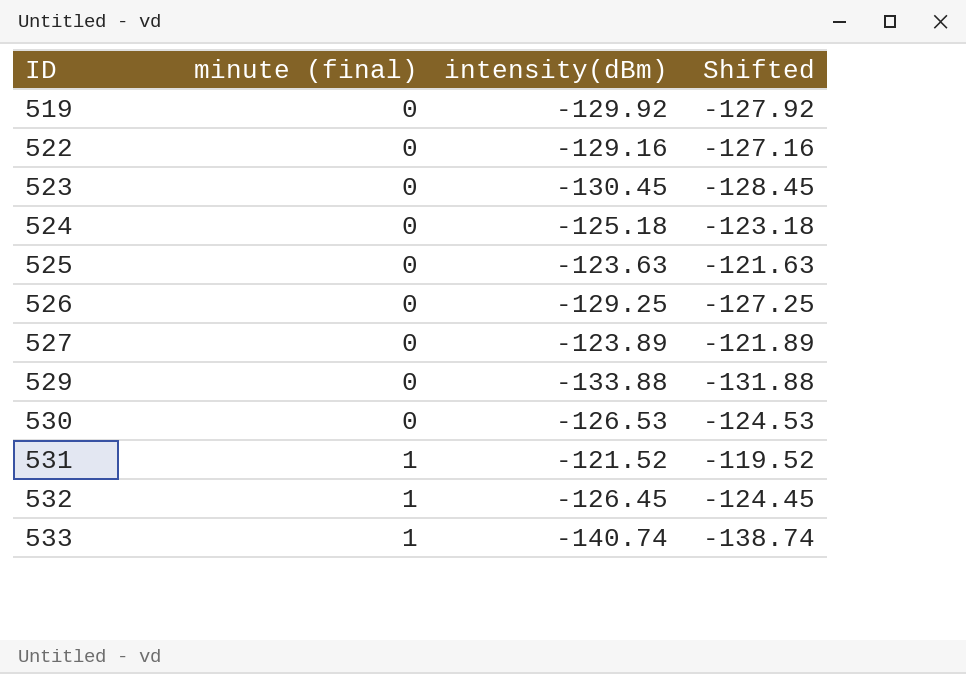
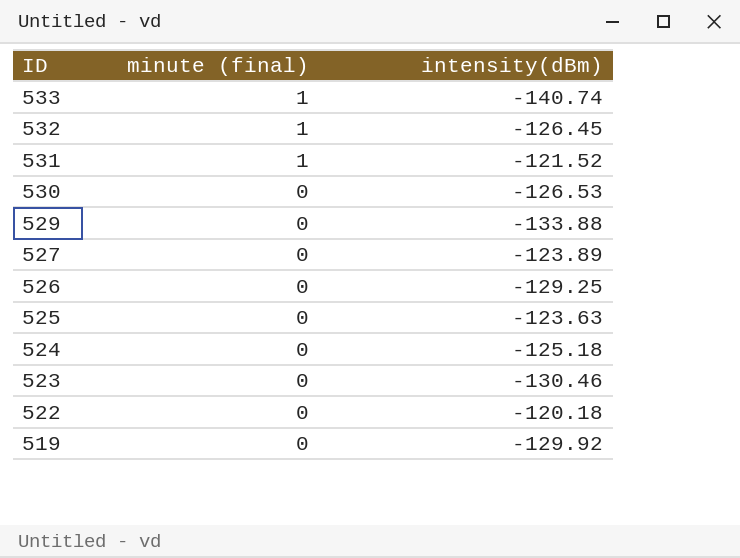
row order: ID ascending -> ID descending
column Shifted | formula: [intensity(dBm)] + 2 -> none
523 | intensity(dBm): -130.45 -> -130.46
522 | intensity(dBm): -129.16 -> -120.18

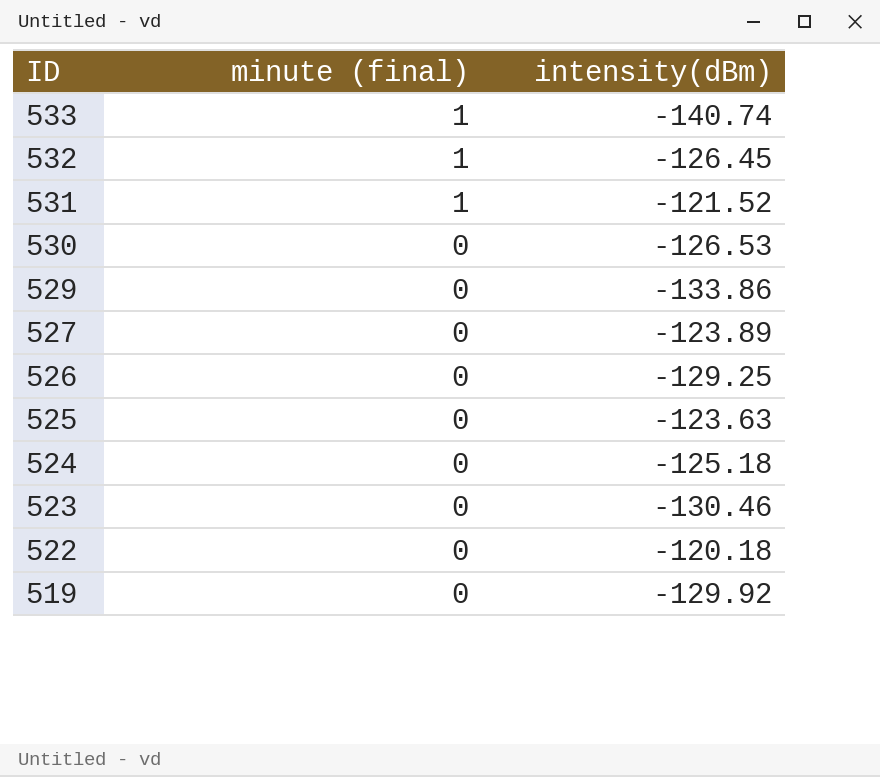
529 | intensity(dBm): -133.88 -> -133.86

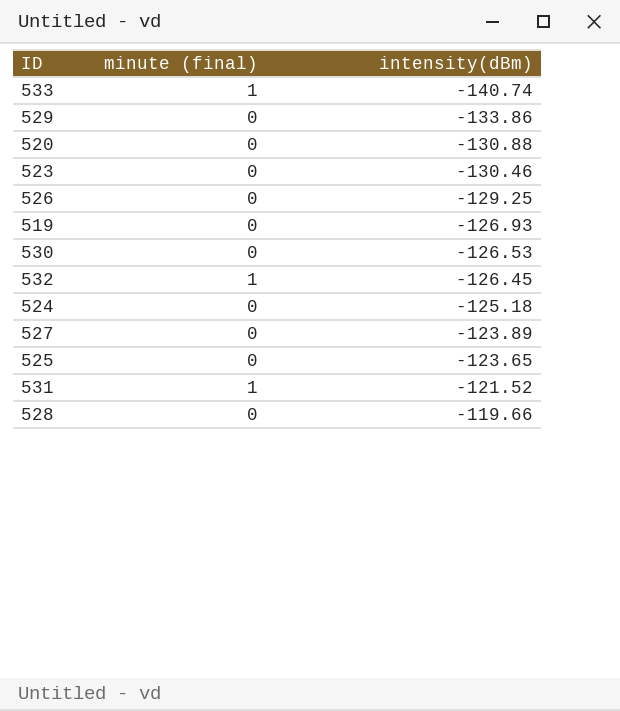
row order: ID descending -> intensity(dBm) ascending
row 522: 0 | -120.18 -> none
row 520: none -> 0 | -130.88
519 | intensity(dBm): -129.92 -> -126.93
525 | intensity(dBm): -123.63 -> -123.65
row 528: none -> 0 | -119.66

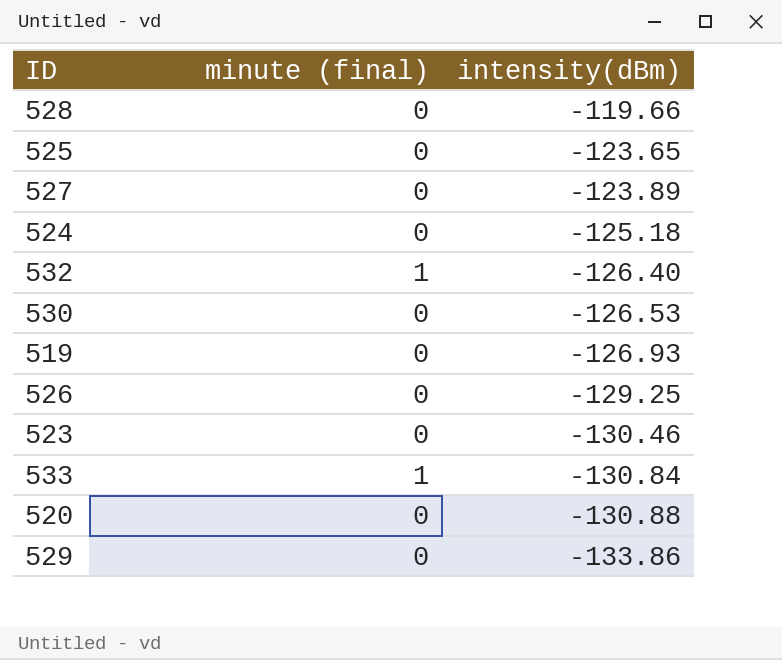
row order: intensity(dBm) ascending -> intensity(dBm) descending
row 531: 1 | -121.52 -> none
532 | intensity(dBm): -126.45 -> -126.40
533 | intensity(dBm): -140.74 -> -130.84

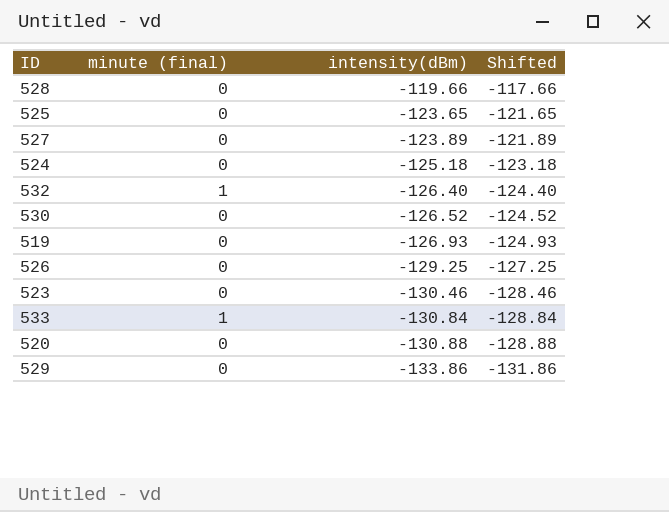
column Shifted | formula: none -> [intensity(dBm)] + 2
530 | intensity(dBm): -126.53 -> -126.52

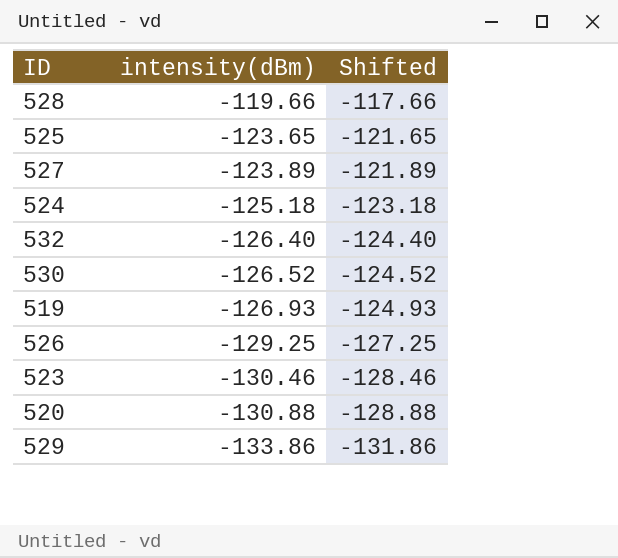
column minute (final) | position: 2 -> none
row 533: 1 | -130.84 | -128.84 -> none

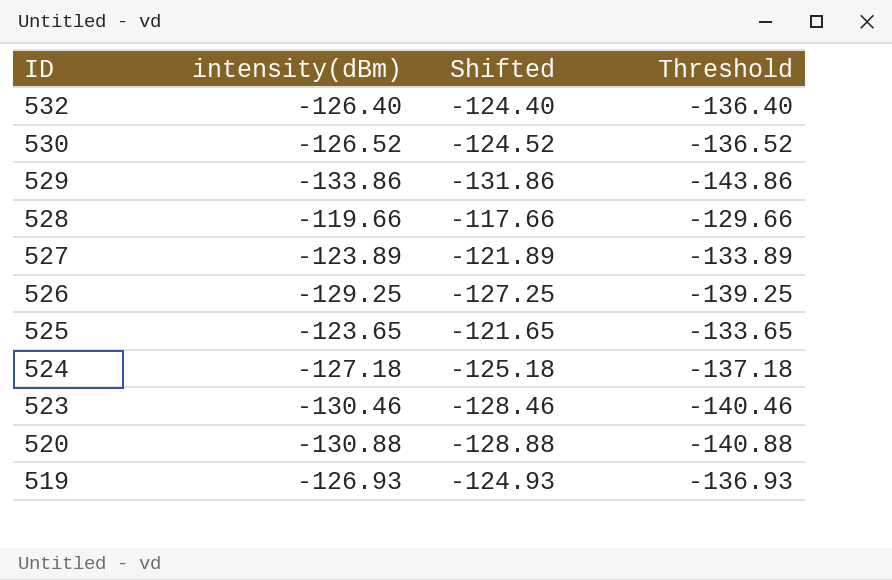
row order: intensity(dBm) descending -> ID descending
column Threshold | formula: none -> [intensity(dBm)] - 10
524 | intensity(dBm): -125.18 -> -127.18
524 | Shifted: -123.18 -> -125.18

